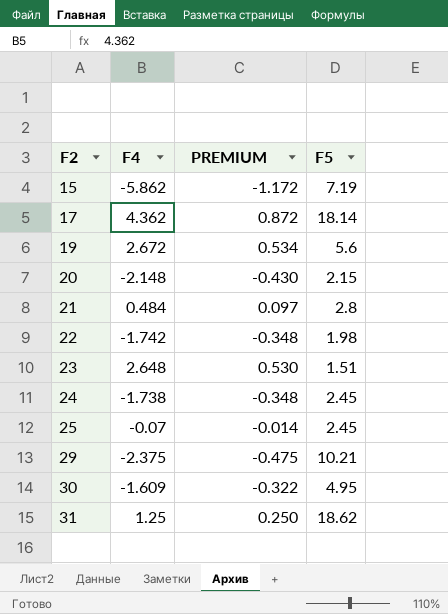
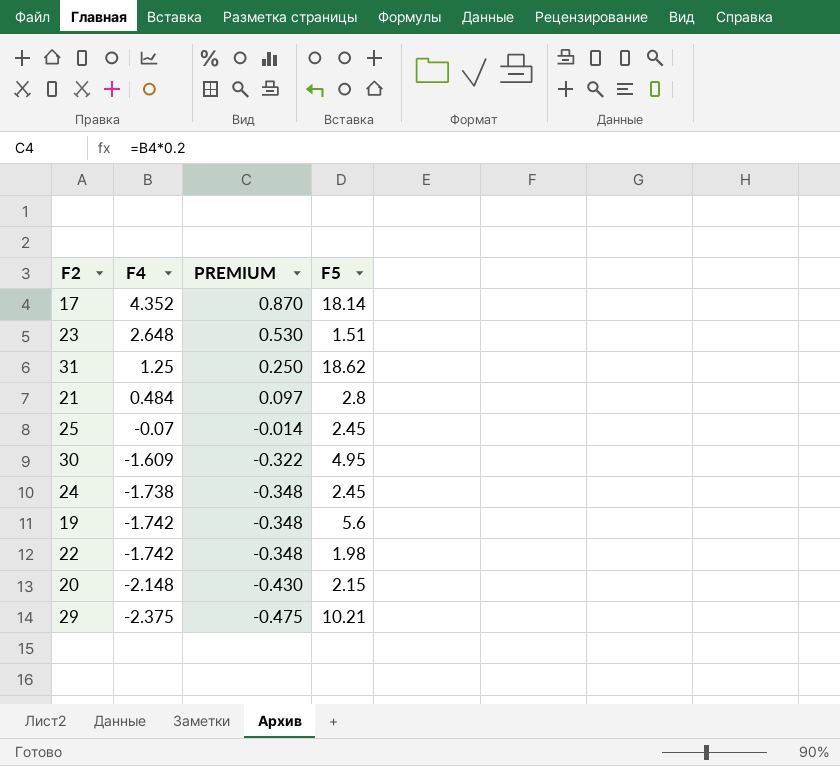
row order: F2 ascending -> F4 descending
row 15: -5.862 | -1.172 | 7.19 -> none
17 | F4: 4.362 -> 4.352
17 | PREMIUM: 0.872 -> 0.870
19 | F4: 2.672 -> -1.742
19 | PREMIUM: 0.534 -> -0.348

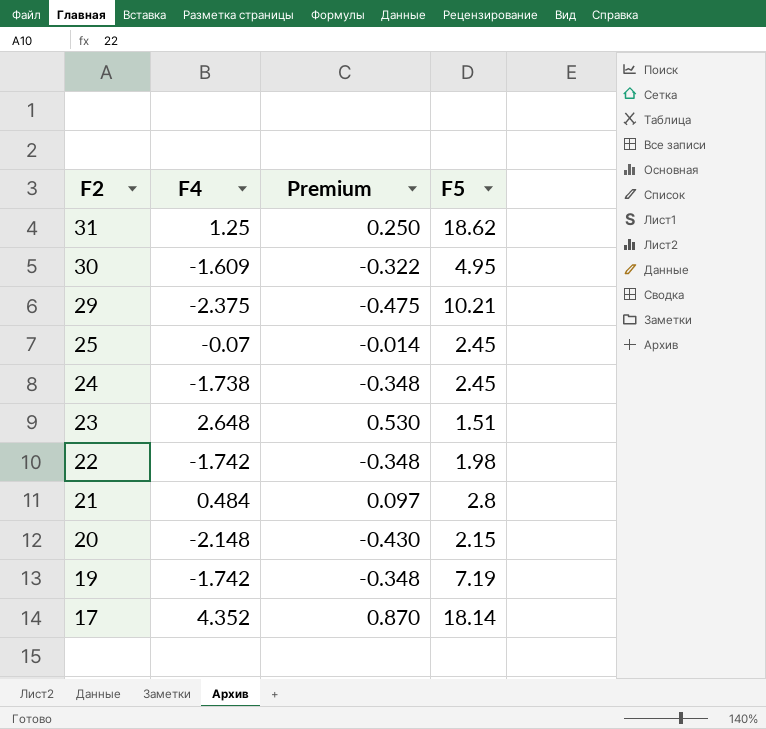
row order: F4 descending -> F2 descending
column name: PREMIUM -> Premium
19 | F5: 5.6 -> 7.19

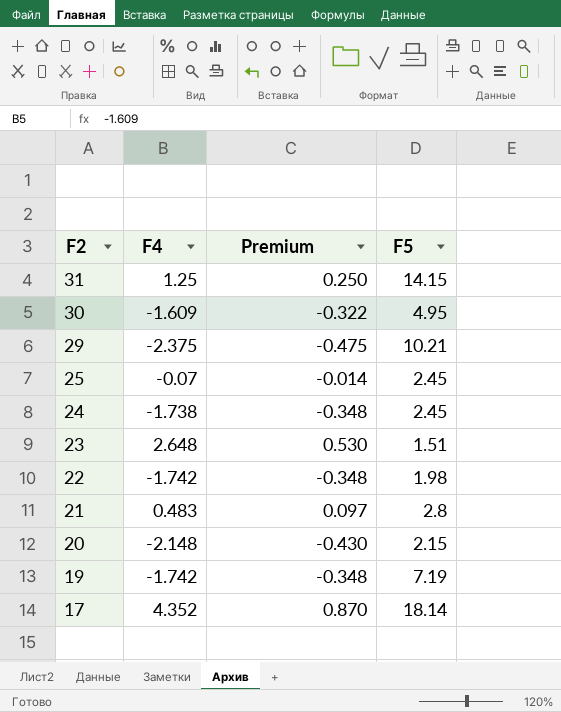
31 | F5: 18.62 -> 14.15
21 | F4: 0.484 -> 0.483

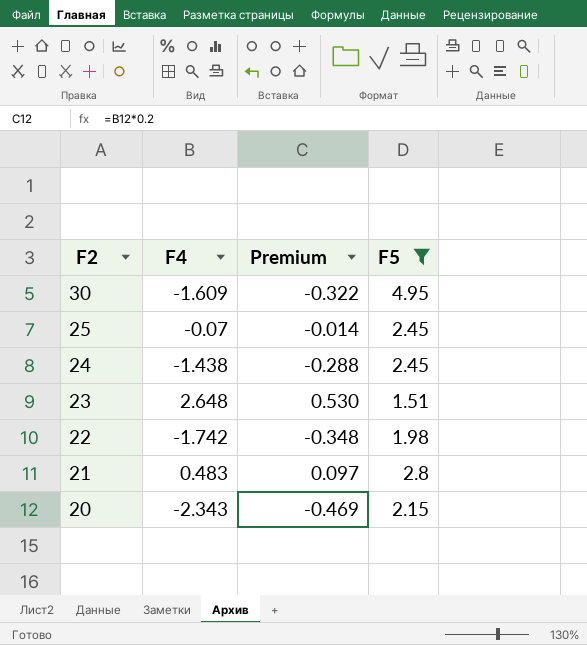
filter: none -> F5 <= 4.95
24 | F4: -1.738 -> -1.438
24 | Premium: -0.348 -> -0.288
20 | F4: -2.148 -> -2.343
20 | Premium: -0.430 -> -0.469

